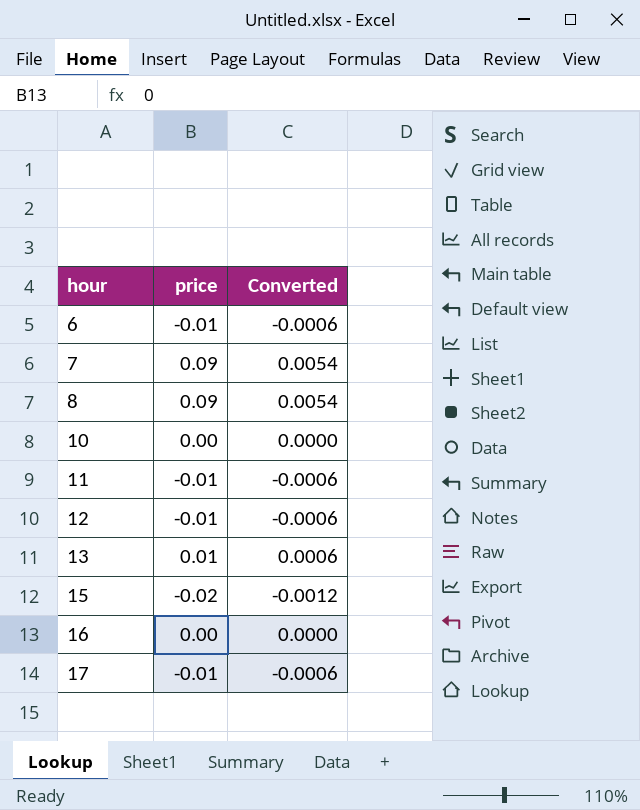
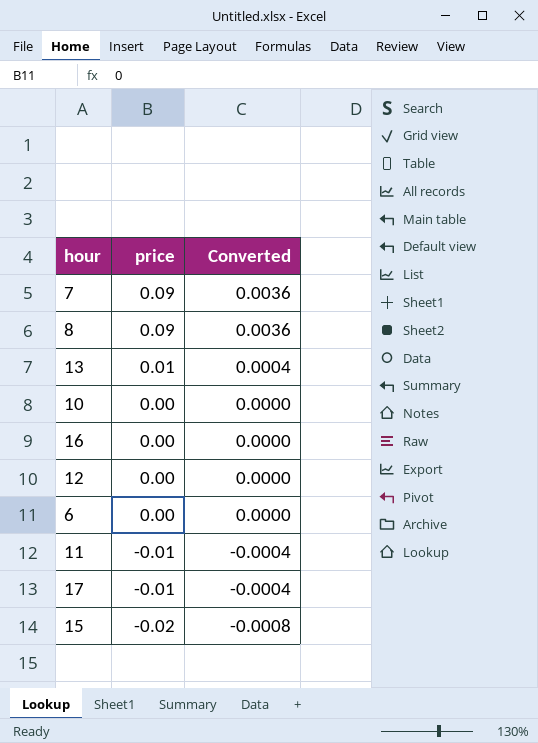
row order: hour ascending -> price descending
column Converted | formula: [price] * 0.06 -> [price] * 0.04
12 | price: -0.01 -> 0.00
6 | price: -0.01 -> 0.00

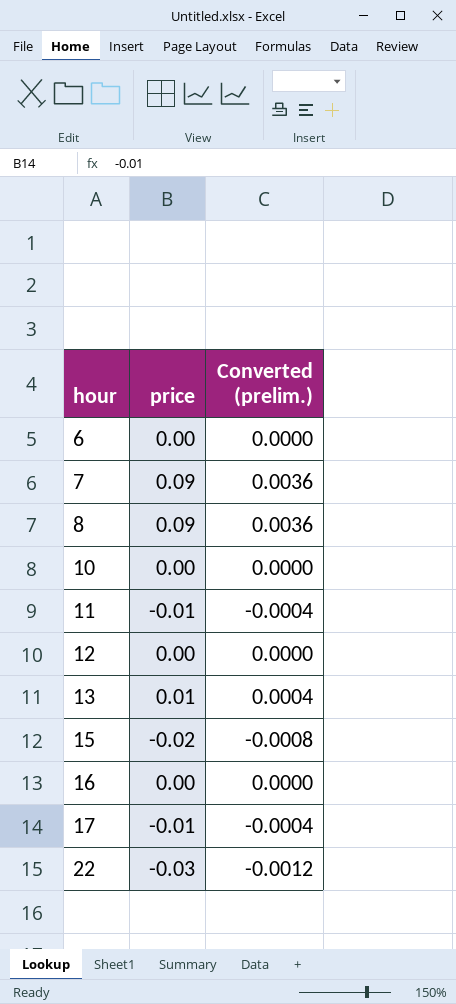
row order: price descending -> hour ascending
column name: Converted -> Converted (prelim.)
row 22: none -> -0.03 | -0.0012

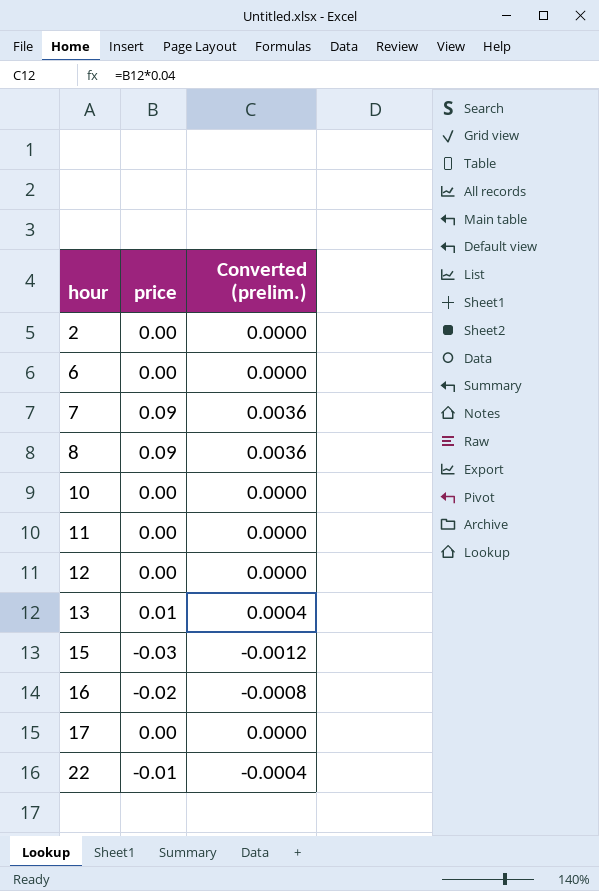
row 2: none -> 0.00 | 0.0000
11 | price: -0.01 -> 0.00
11 | Converted (prelim.): -0.0004 -> 0.0000
15 | price: -0.02 -> -0.03
15 | Converted (prelim.): -0.0008 -> -0.0012
16 | price: 0.00 -> -0.02
16 | Converted (prelim.): 0.0000 -> -0.0008
17 | price: -0.01 -> 0.00
17 | Converted (prelim.): -0.0004 -> 0.0000
22 | price: -0.03 -> -0.01
22 | Converted (prelim.): -0.0012 -> -0.0004

